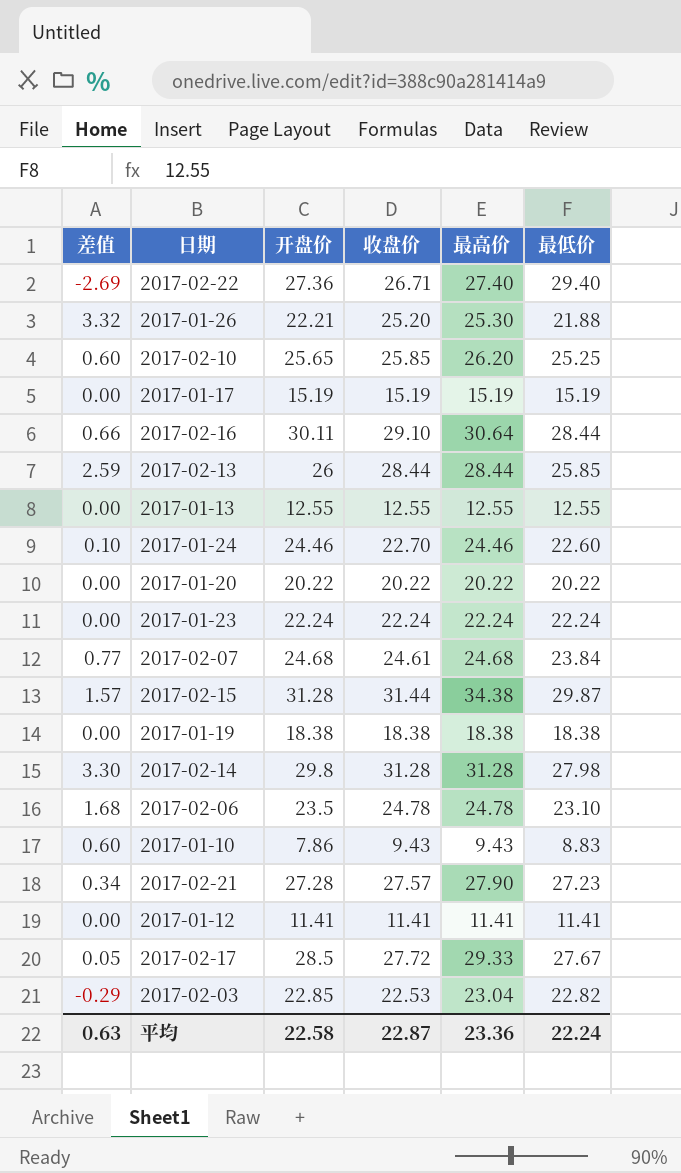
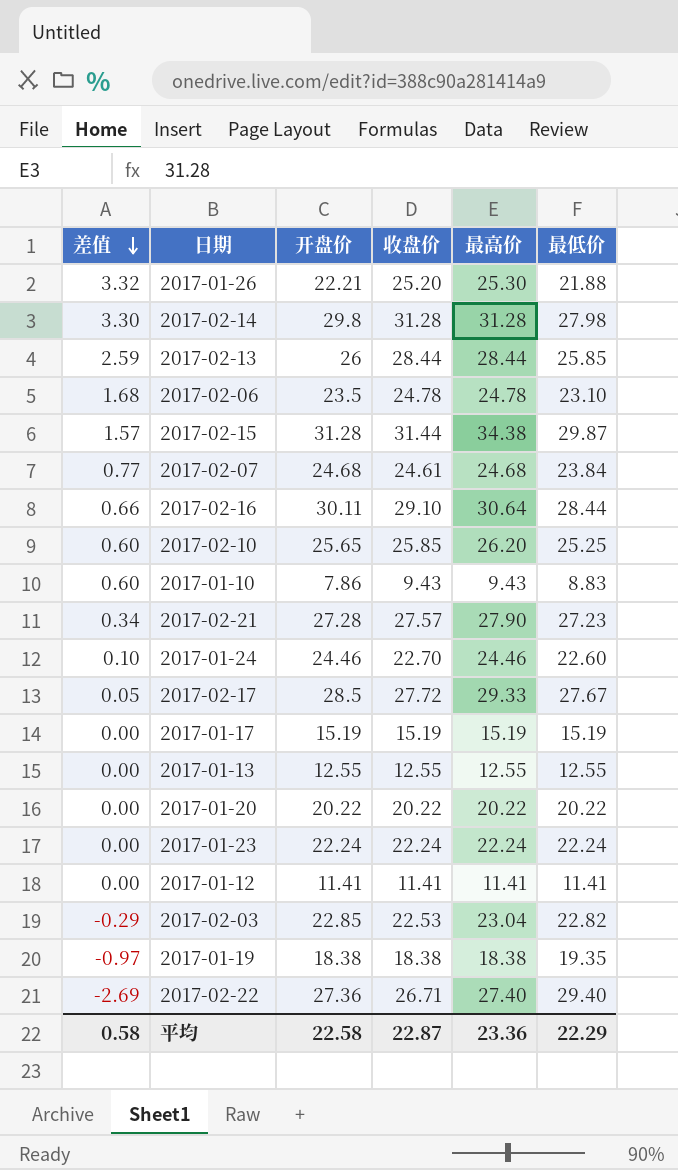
row order: none -> 差值 descending
2017-01-19 | 差值: 0.00 -> -0.97
2017-01-19 | 最低价: 18.38 -> 19.35
平均 | 差值: 0.63 -> 0.58
平均 | 最低价: 22.24 -> 22.29

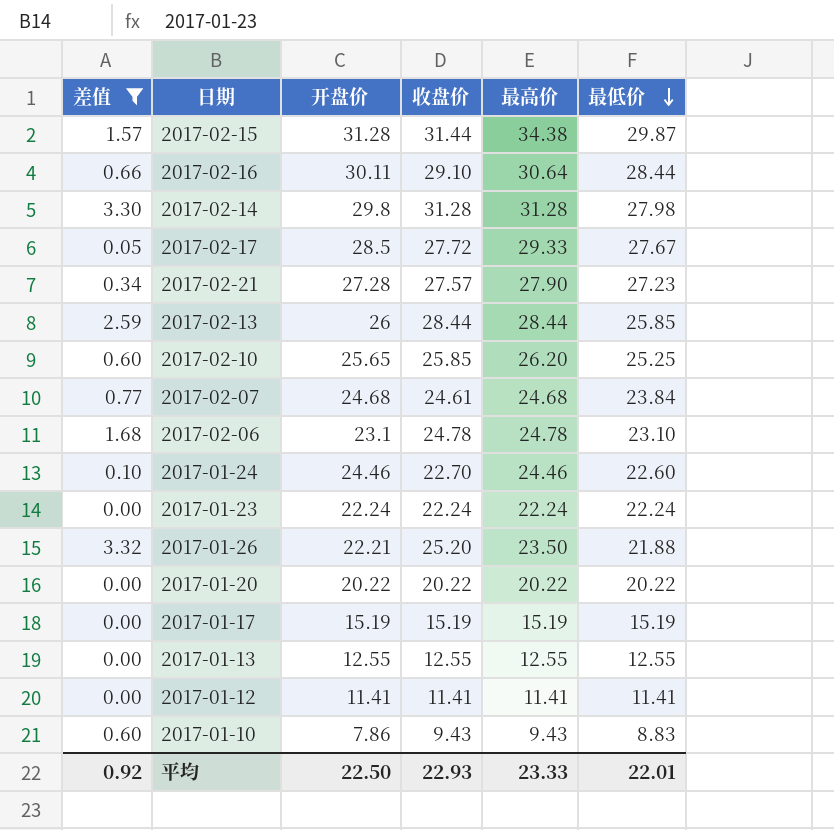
filter: none -> 差值 >= 0.00
row order: 差值 descending -> 最低价 descending
2017-02-06 | 开盘价: 23.5 -> 23.1
2017-01-26 | 最高价: 25.30 -> 23.50
平均 | 差值: 0.58 -> 0.92
平均 | 开盘价: 22.58 -> 22.50
平均 | 收盘价: 22.87 -> 22.93
平均 | 最高价: 23.36 -> 23.33
平均 | 最低价: 22.29 -> 22.01

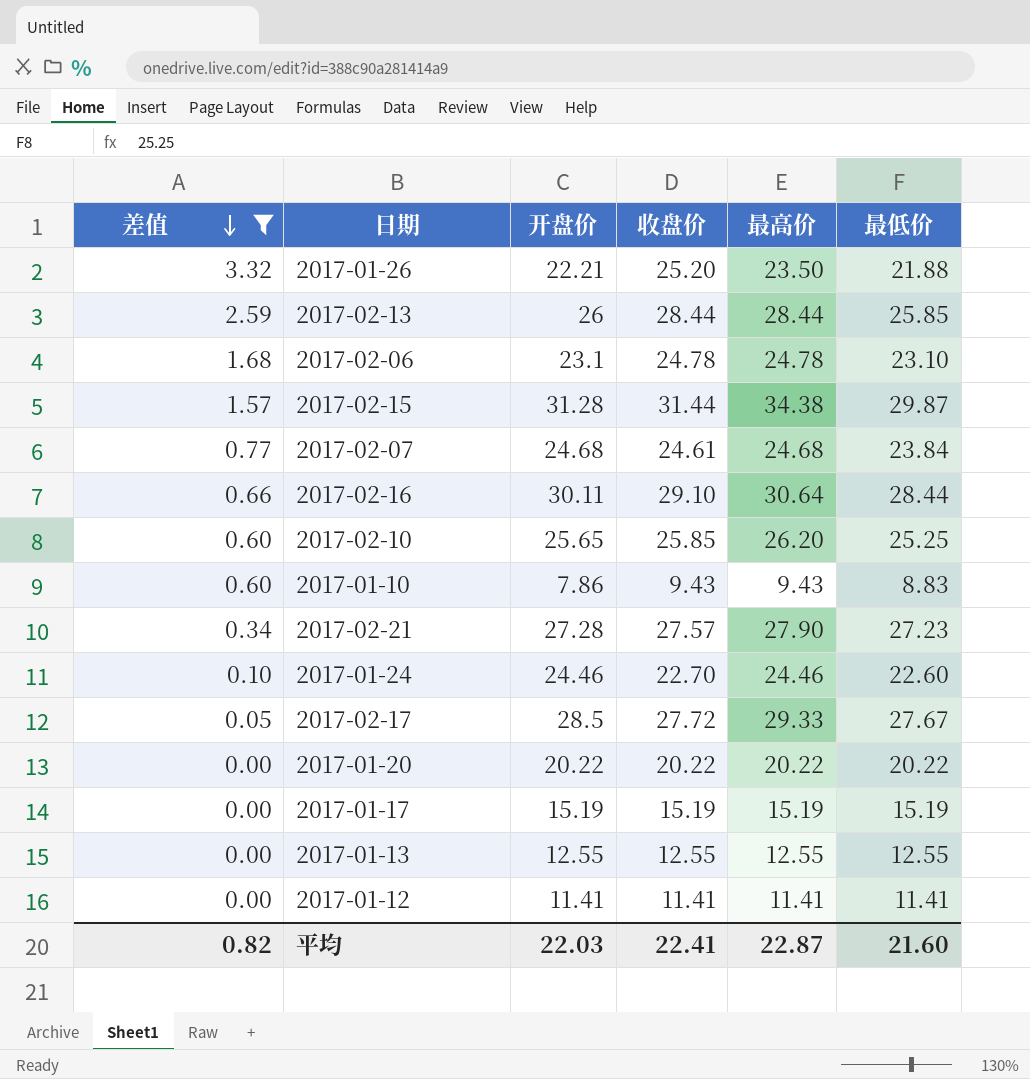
row order: 最低价 descending -> 差值 descending
row 2017-02-14: 3.30 | 29.8 | 31.28 | 31.28 | 27.98 -> none
row 2017-01-23: 0.00 | 22.24 | 22.24 | 22.24 | 22.24 -> none
平均 | 差值: 0.92 -> 0.82
平均 | 开盘价: 22.50 -> 22.03
平均 | 收盘价: 22.93 -> 22.41
平均 | 最高价: 23.33 -> 22.87
平均 | 最低价: 22.01 -> 21.60

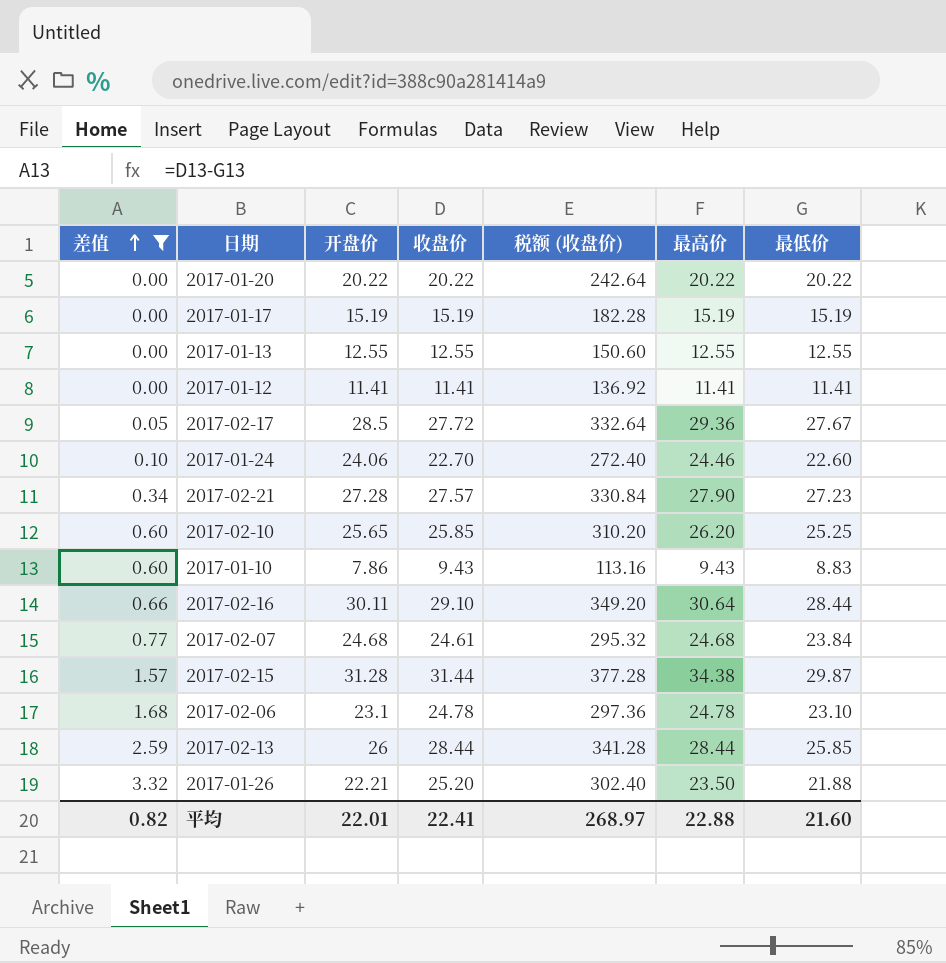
row order: 差值 descending -> 差值 ascending
column 税额 (收盘价) | formula: none -> [收盘价] * 12
2017-02-17 | 最高价: 29.33 -> 29.36
2017-01-24 | 开盘价: 24.46 -> 24.06
平均 | 开盘价: 22.03 -> 22.01
平均 | 最高价: 22.87 -> 22.88

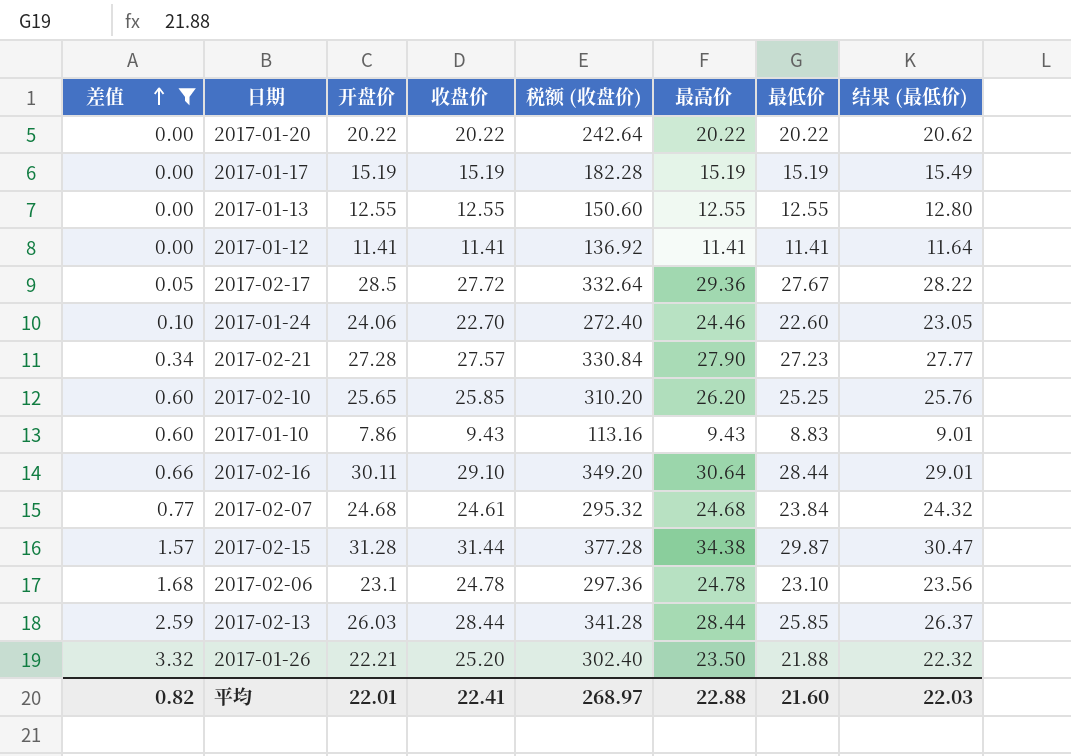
column 结果 (最低价) | formula: none -> [最低价] * 1.02
2017-02-13 | 开盘价: 26 -> 26.03

